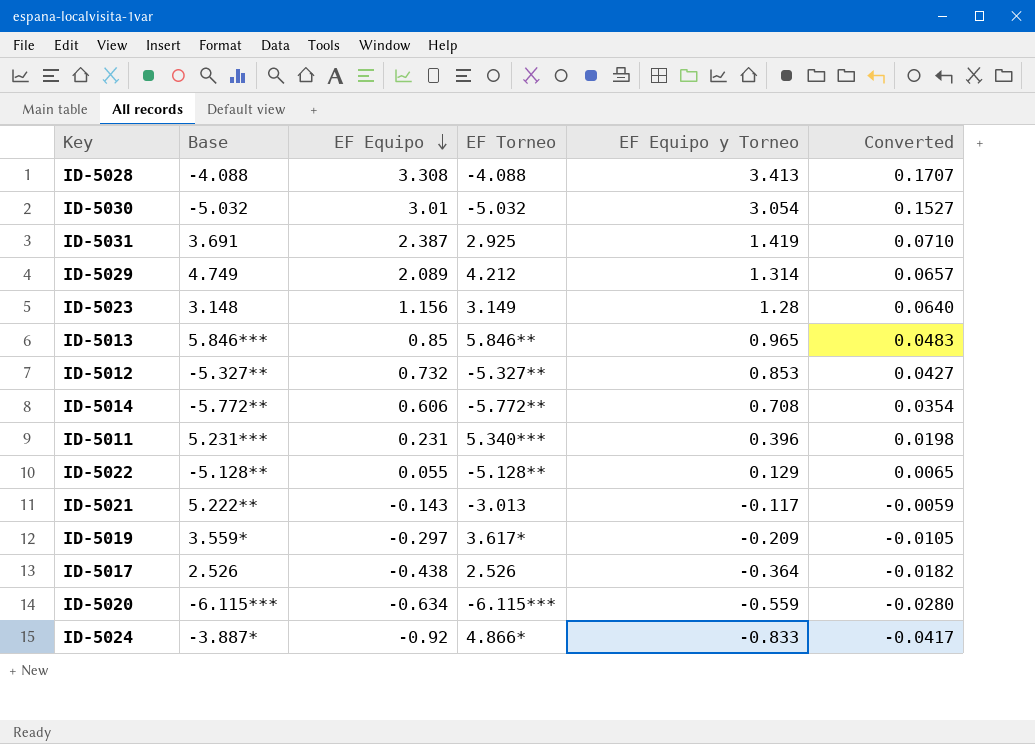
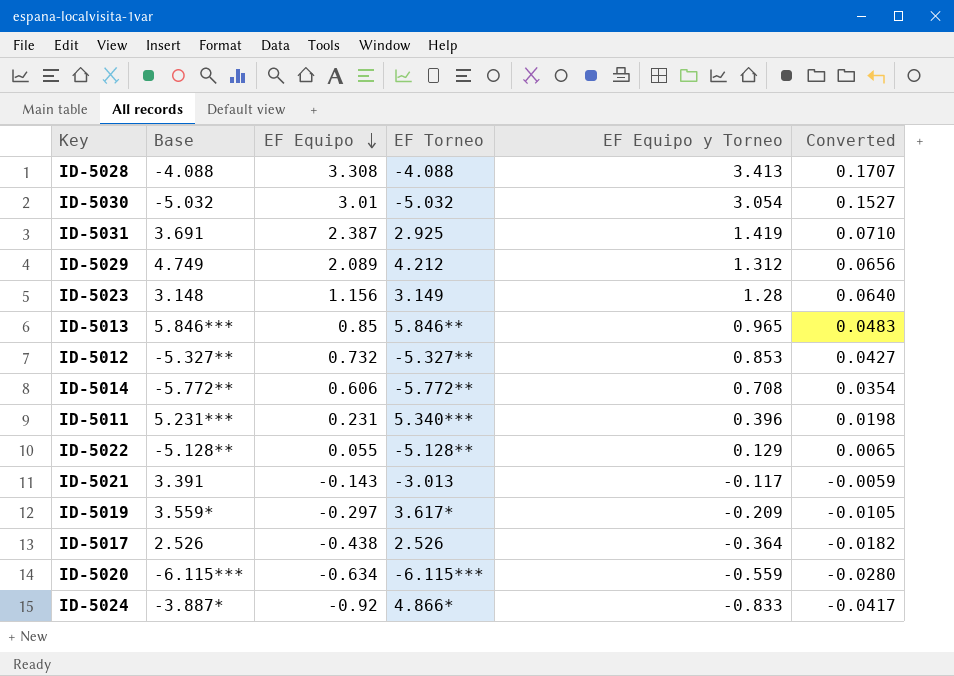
ID-5029 | EF Equipo y Torneo: 1.314 -> 1.312
ID-5029 | Converted: 0.0657 -> 0.0656
ID-5021 | Base: 5.222** -> 3.391

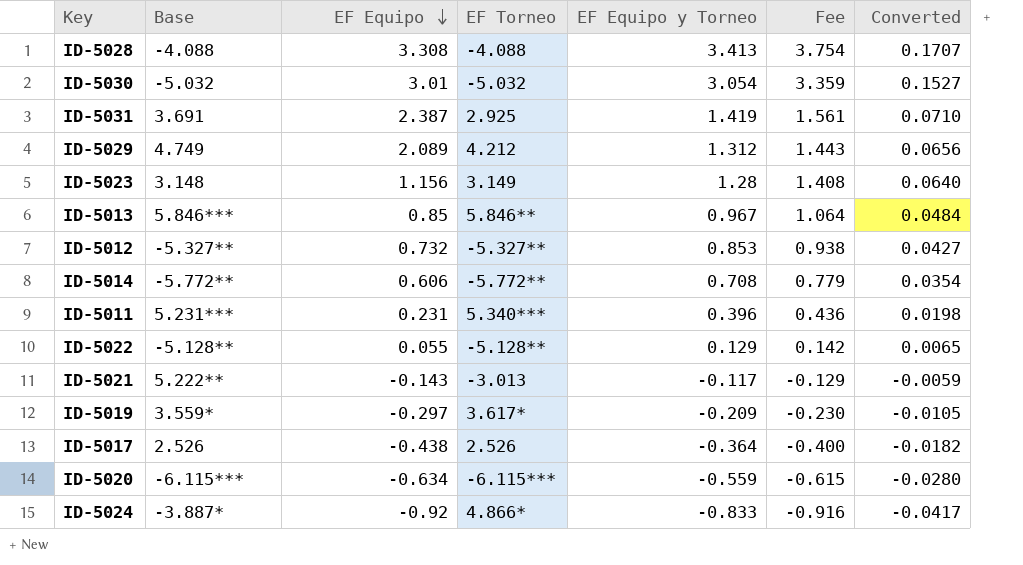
column Fee | formula: none -> [EF Equipo y Torneo] * 1.1
ID-5013 | EF Equipo y Torneo: 0.965 -> 0.967
ID-5013 | Converted: 0.0483 -> 0.0484
ID-5021 | Base: 3.391 -> 5.222**

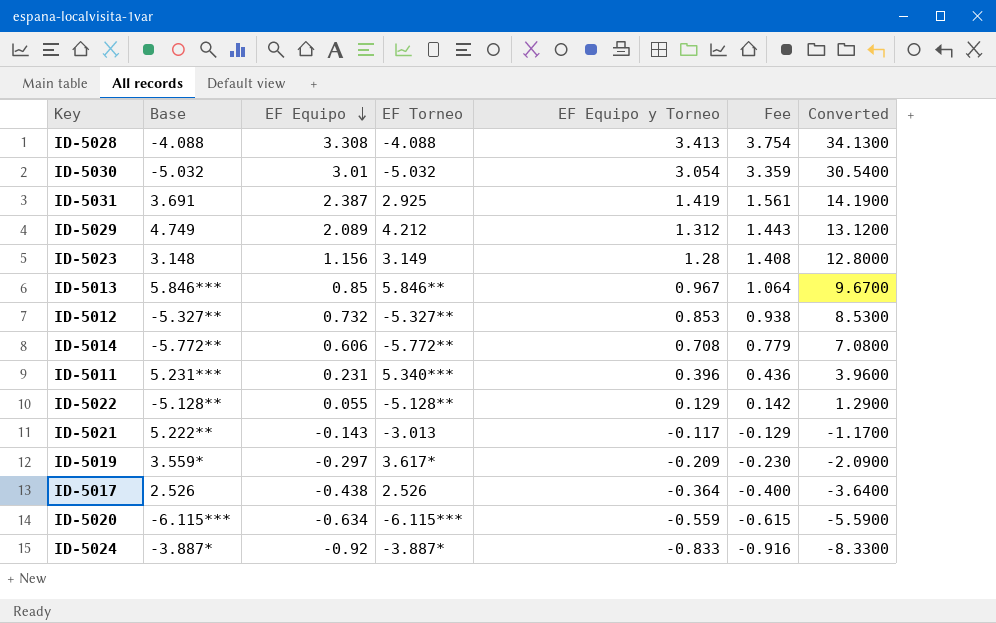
column Converted | formula: [EF Equipo y Torneo] * 0.05 -> [EF Equipo y Torneo] * 10
ID-5024 | EF Torneo: 4.866* -> -3.887*

